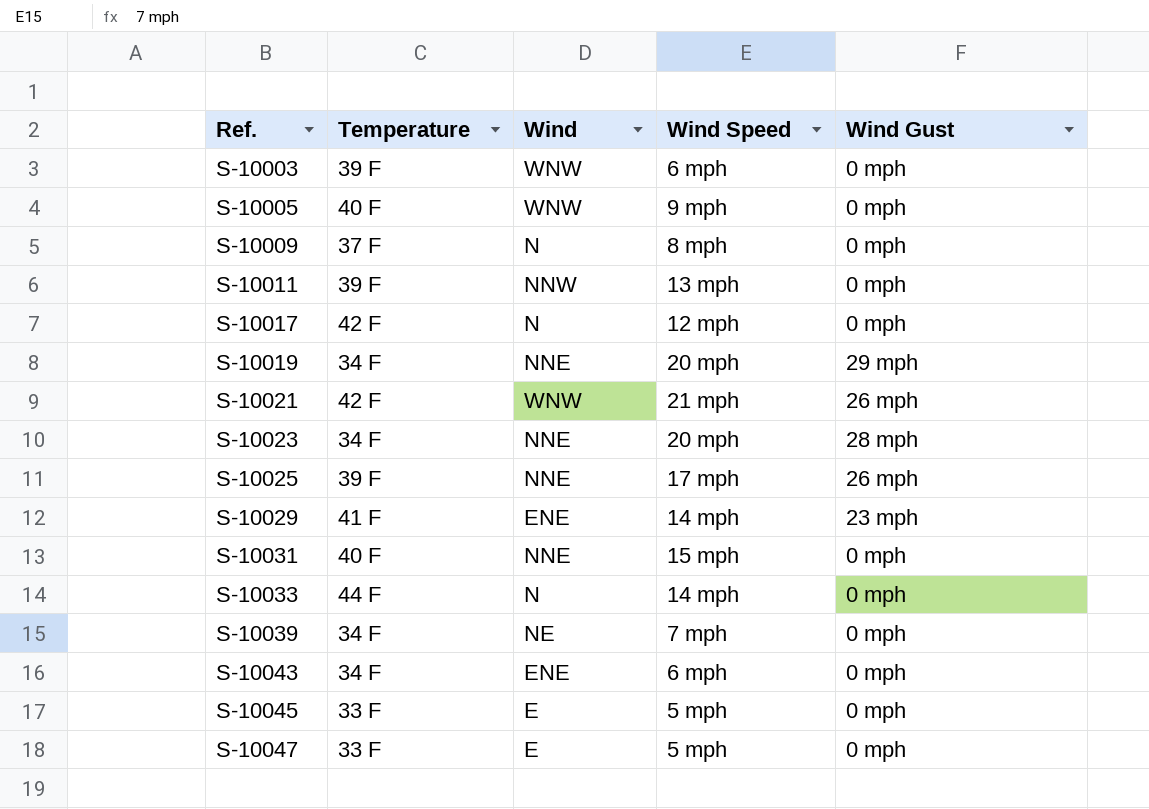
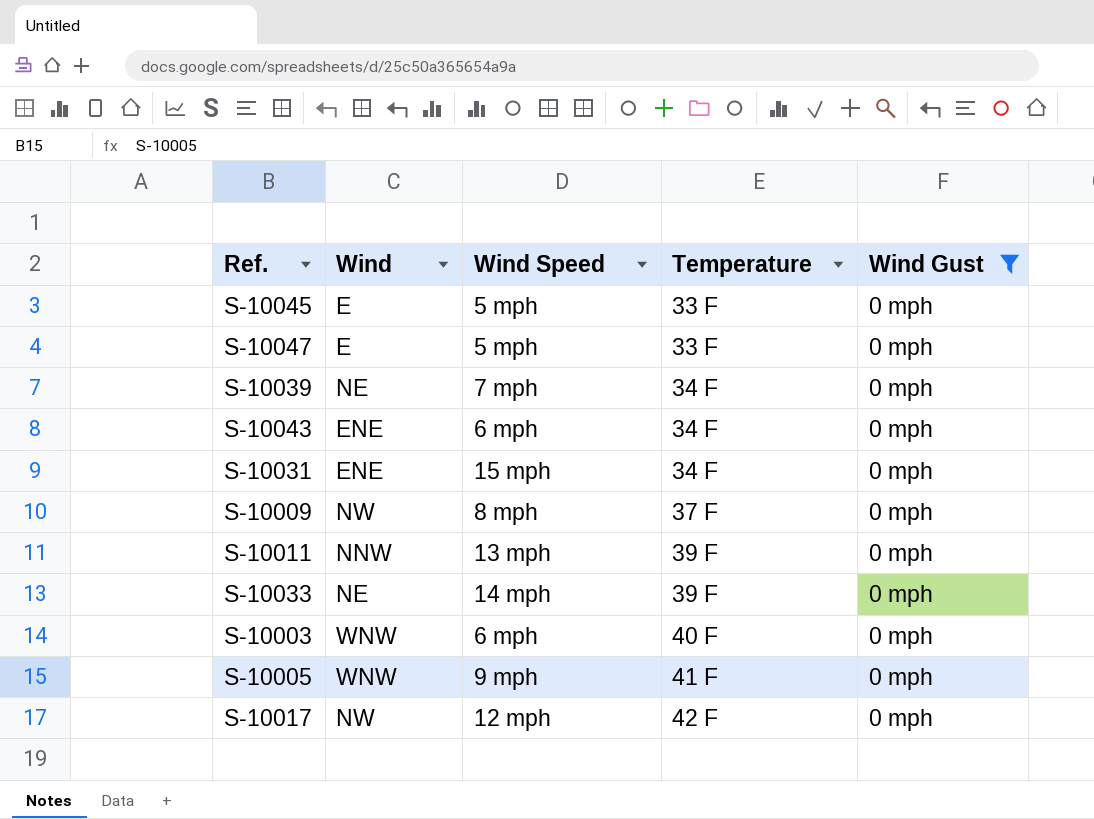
filter: none -> Wind Gust = 0 mph
row order: Ref. ascending -> Temperature ascending
column Temperature | position: 2 -> 4
S-10031 | Wind: NNE -> ENE
S-10031 | Temperature: 40 F -> 34 F
S-10009 | Wind: N -> NW
S-10033 | Wind: N -> NE
S-10033 | Temperature: 44 F -> 39 F
S-10003 | Temperature: 39 F -> 40 F
S-10005 | Temperature: 40 F -> 41 F
S-10017 | Wind: N -> NW

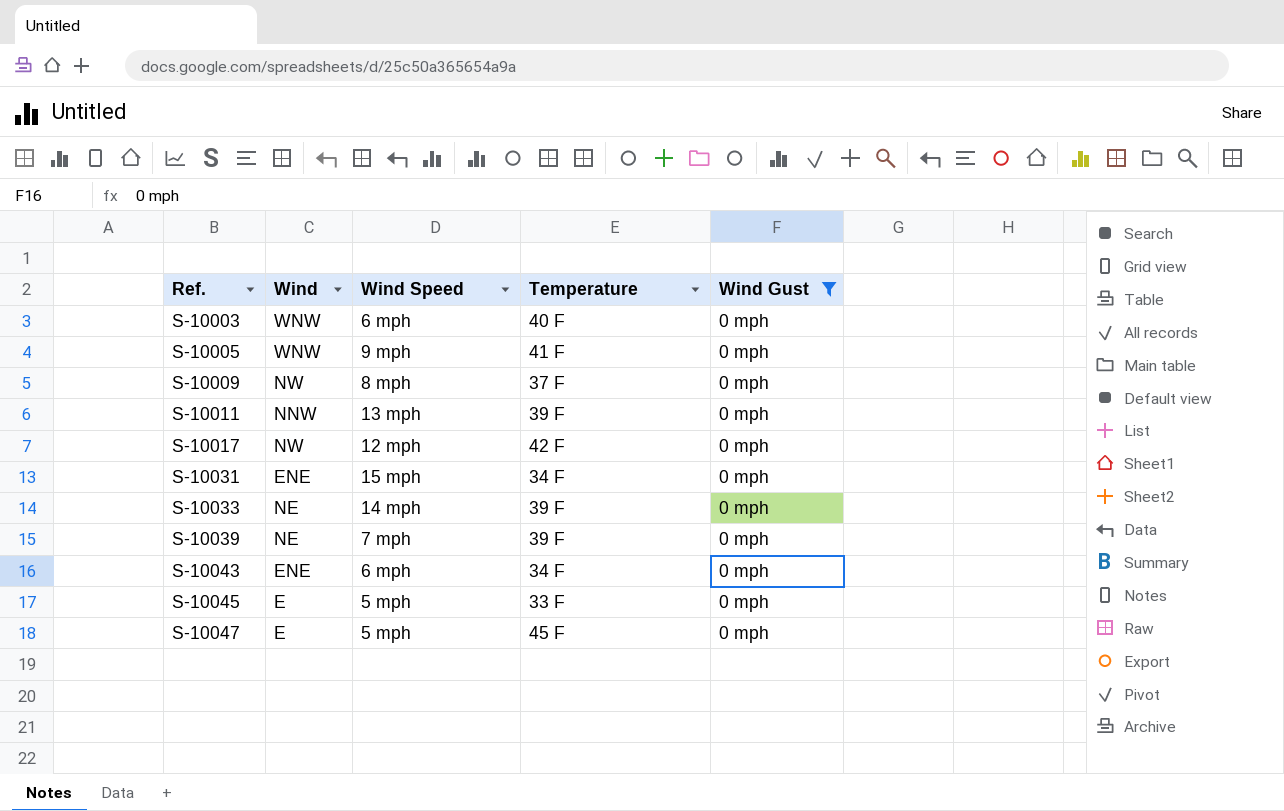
row order: Temperature ascending -> Ref. ascending
S-10039 | Temperature: 34 F -> 39 F
S-10047 | Temperature: 33 F -> 45 F

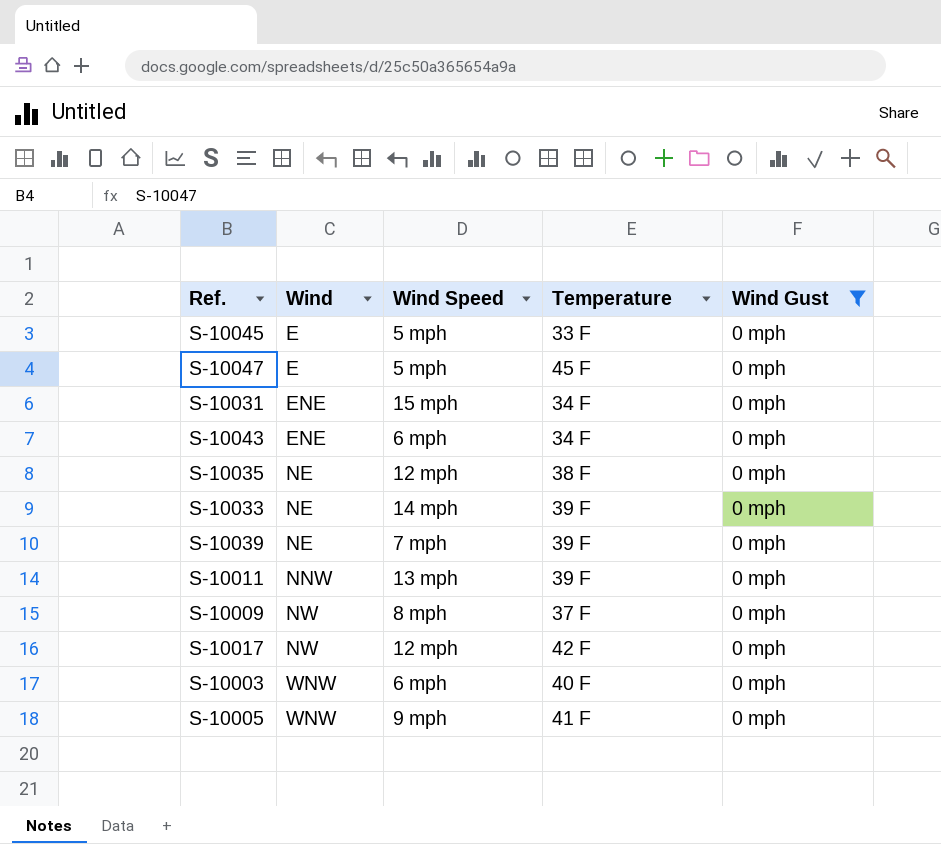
row order: Ref. ascending -> Wind ascending
row S-10035: none -> NE | 12 mph | 38 F | 0 mph

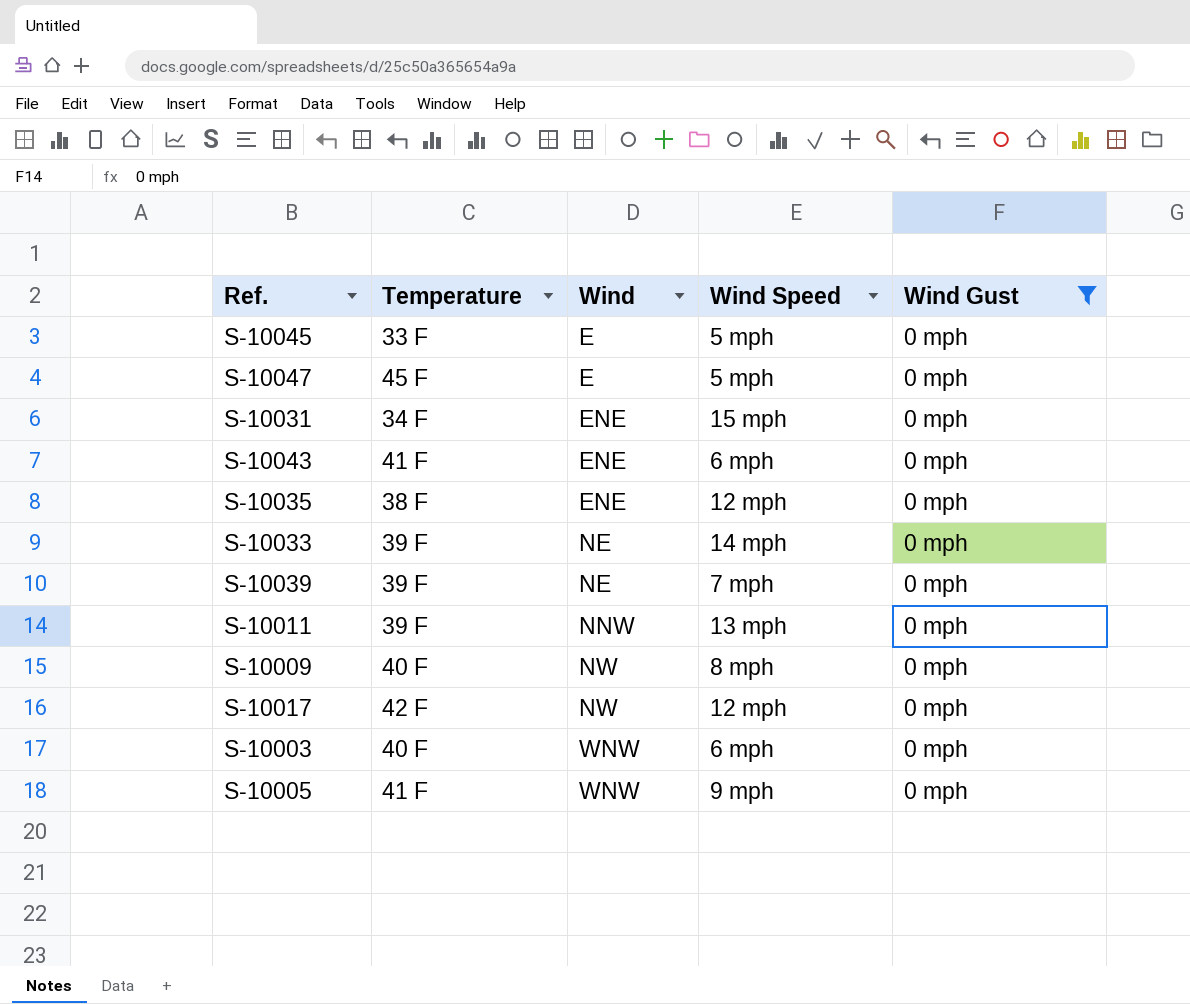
column Temperature | position: 4 -> 2
S-10043 | Temperature: 34 F -> 41 F
S-10035 | Wind: NE -> ENE
S-10009 | Temperature: 37 F -> 40 F

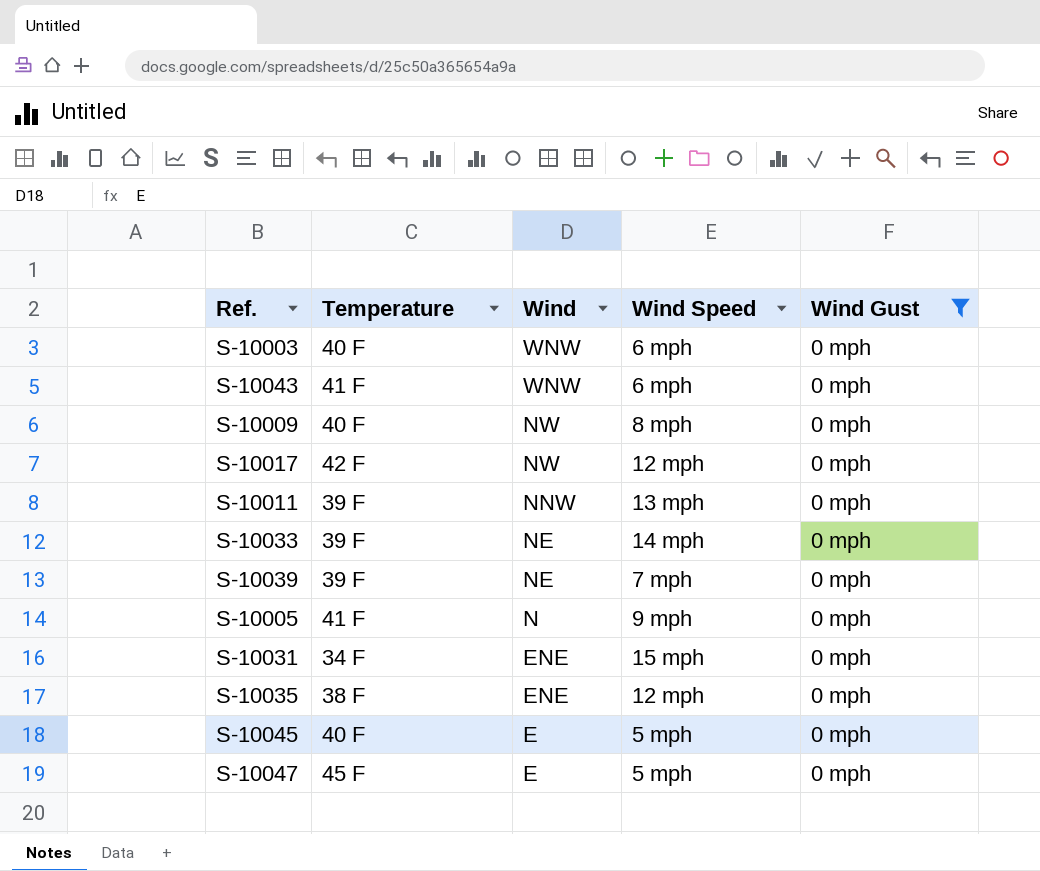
row order: Wind ascending -> Wind descending
S-10043 | Wind: ENE -> WNW
S-10005 | Wind: WNW -> N
S-10045 | Temperature: 33 F -> 40 F

